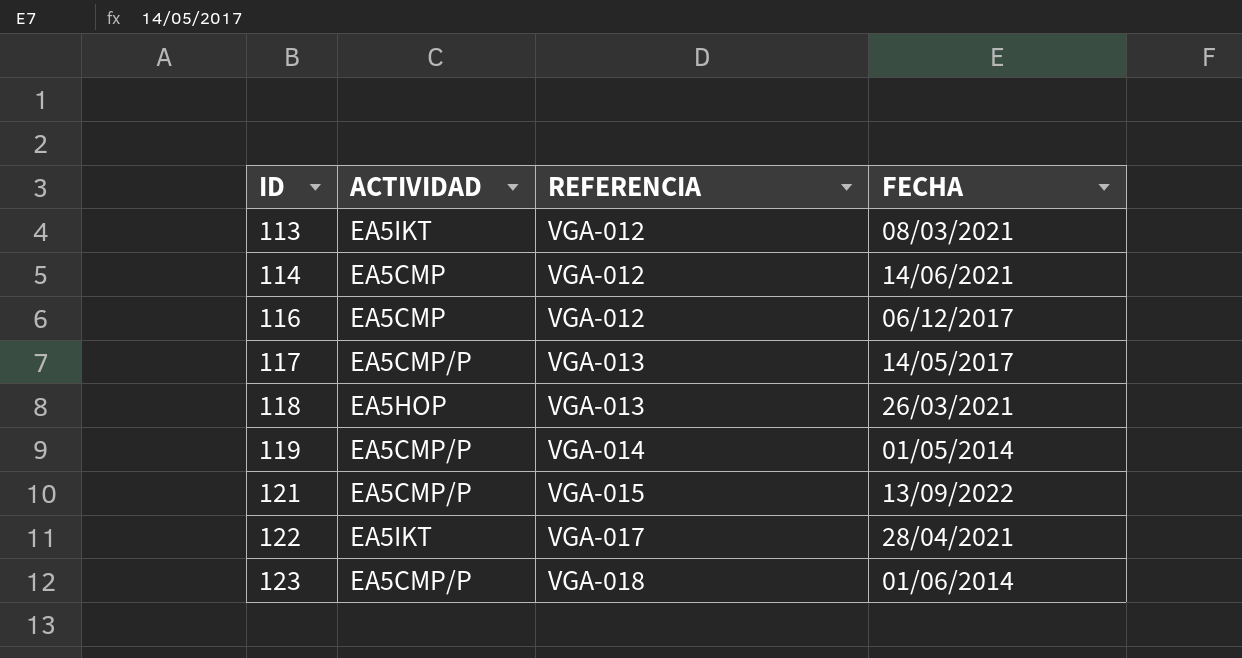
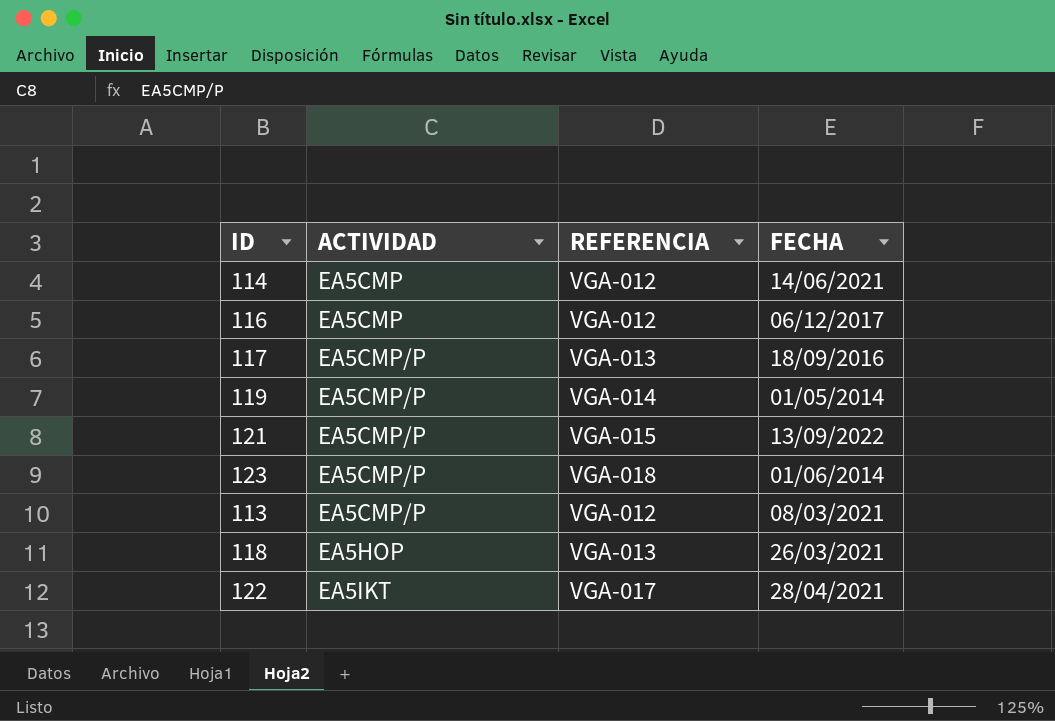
row order: ID ascending -> ACTIVIDAD ascending
117 | FECHA: 14/05/2017 -> 18/09/2016
113 | ACTIVIDAD: EA5IKT -> EA5CMP/P

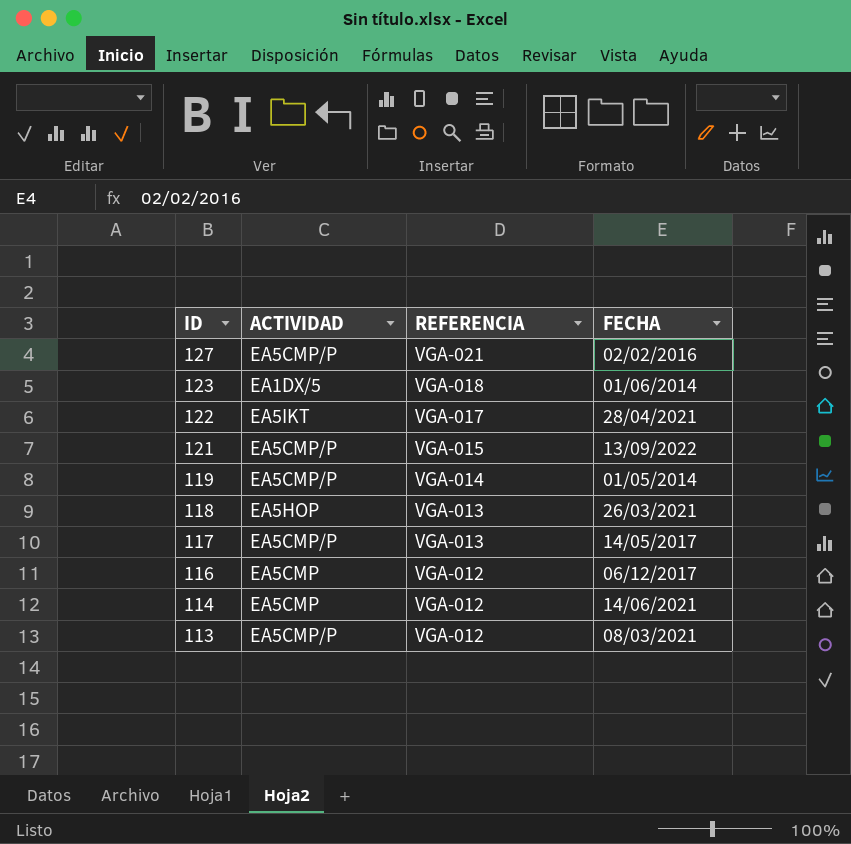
row order: ACTIVIDAD ascending -> ID descending
row 127: none -> EA5CMP/P | VGA-021 | 02/02/2016
123 | ACTIVIDAD: EA5CMP/P -> EA1DX/5
117 | FECHA: 18/09/2016 -> 14/05/2017

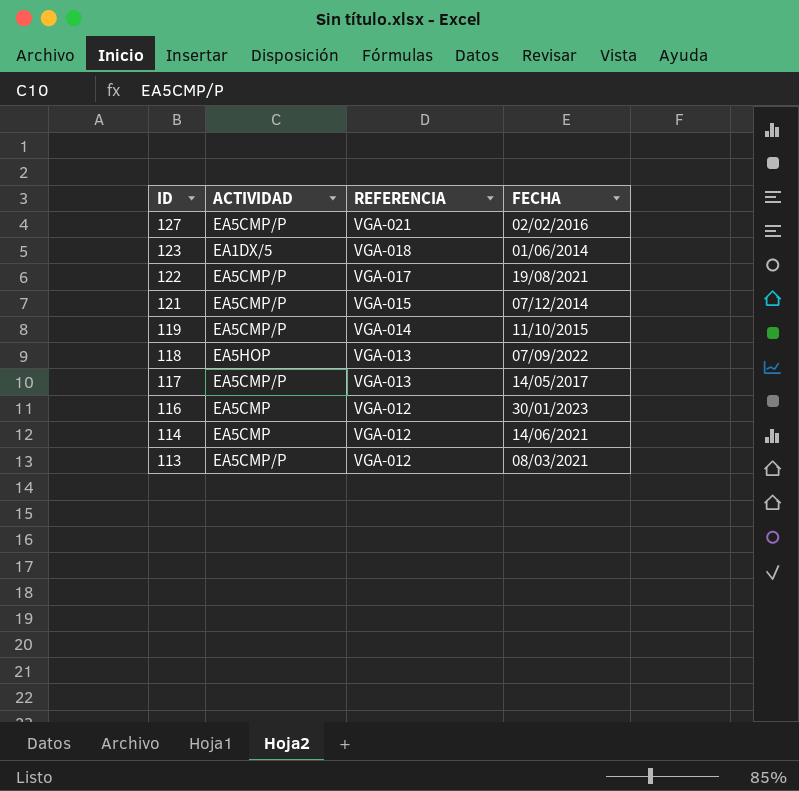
122 | ACTIVIDAD: EA5IKT -> EA5CMP/P
122 | FECHA: 28/04/2021 -> 19/08/2021
121 | FECHA: 13/09/2022 -> 07/12/2014
119 | FECHA: 01/05/2014 -> 11/10/2015
118 | FECHA: 26/03/2021 -> 07/09/2022
116 | FECHA: 06/12/2017 -> 30/01/2023

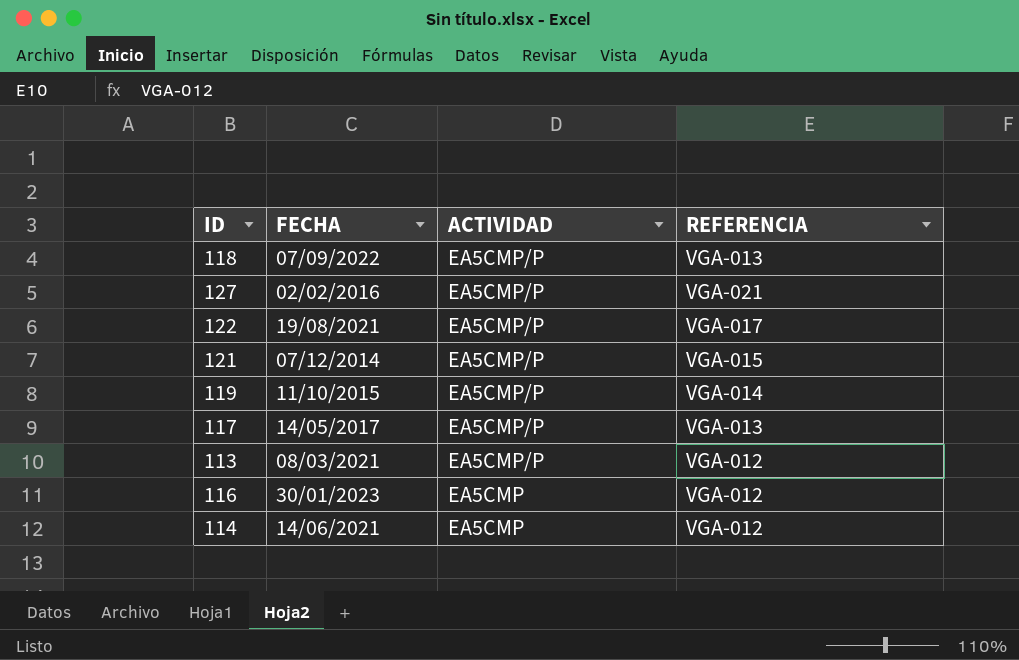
row order: ID descending -> ACTIVIDAD descending
column FECHA | position: 4 -> 2
row 123: EA1DX/5 | VGA-018 | 01/06/2014 -> none
118 | ACTIVIDAD: EA5HOP -> EA5CMP/P

